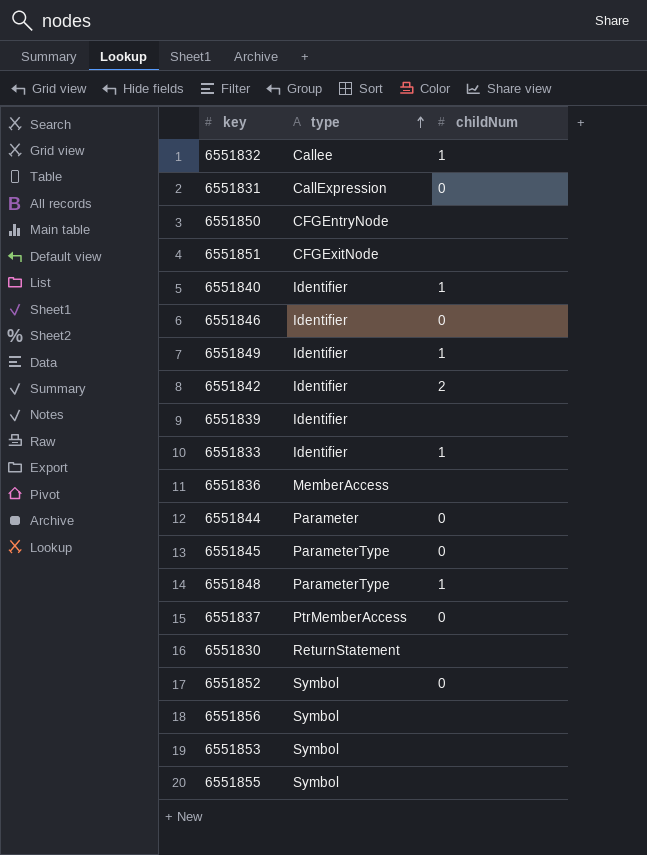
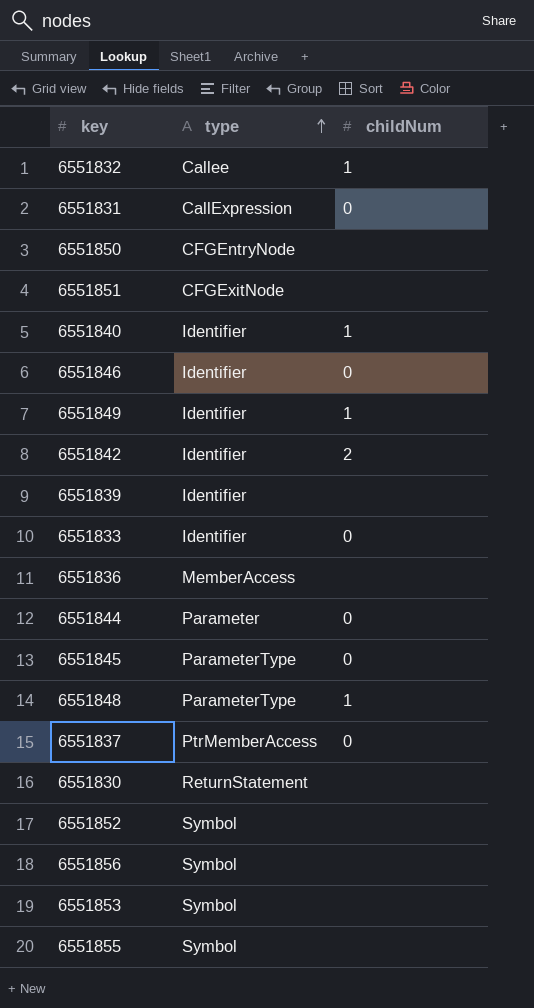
6551833 | childNum: 1 -> 0
6551852 | childNum: 0 -> none

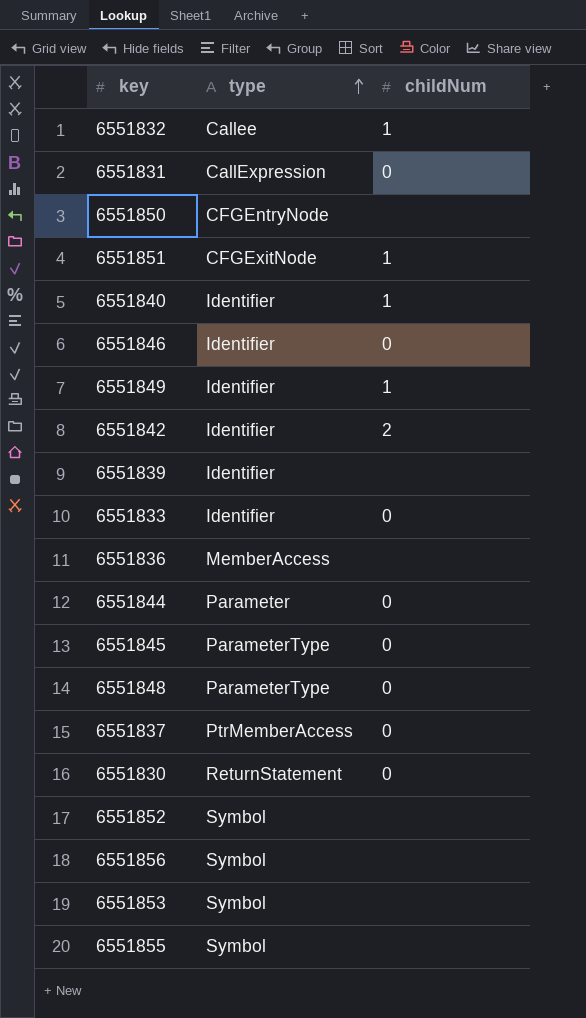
6551851 | childNum: none -> 1
6551848 | childNum: 1 -> 0
6551830 | childNum: none -> 0

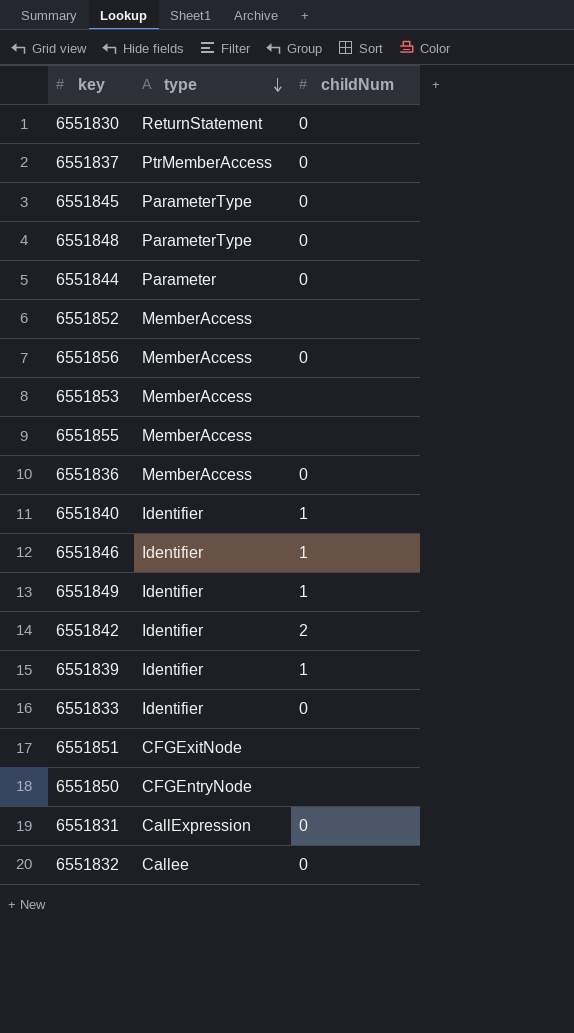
row order: type ascending -> type descending
6551852 | type: Symbol -> MemberAccess
6551856 | type: Symbol -> MemberAccess
6551856 | childNum: none -> 0
6551853 | type: Symbol -> MemberAccess
6551855 | type: Symbol -> MemberAccess
6551836 | childNum: none -> 0
6551846 | childNum: 0 -> 1
6551839 | childNum: none -> 1
6551851 | childNum: 1 -> none
6551832 | childNum: 1 -> 0

